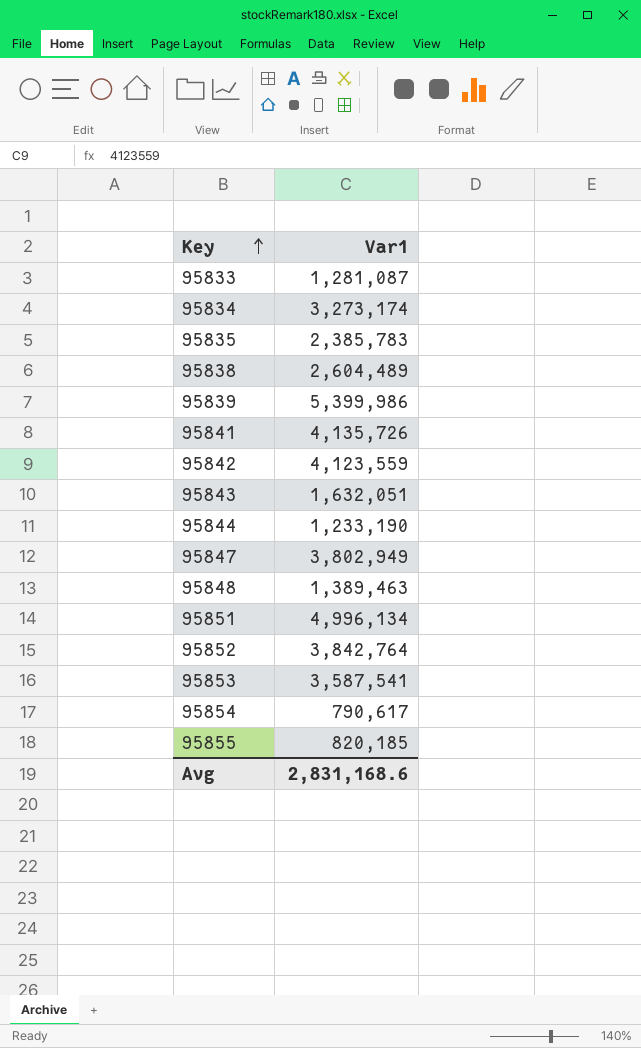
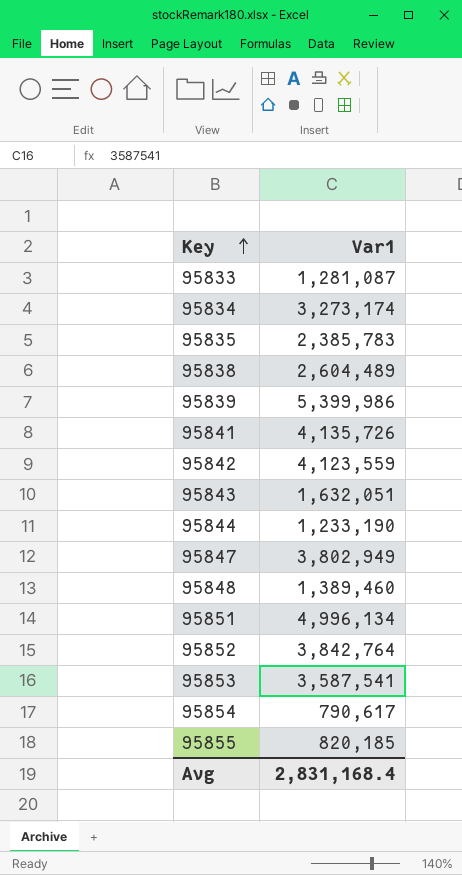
95848 | Var1: 1,389,463 -> 1,389,460
Avg | Var1: 2,831,168.6 -> 2,831,168.4

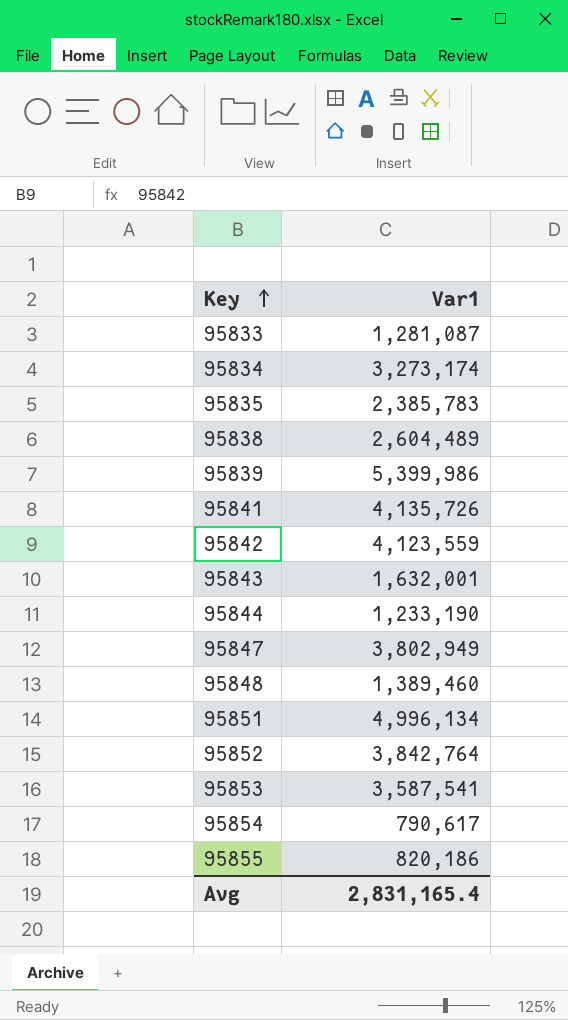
95843 | Var1: 1,632,051 -> 1,632,001
95855 | Var1: 820,185 -> 820,186
Avg | Var1: 2,831,168.4 -> 2,831,165.4

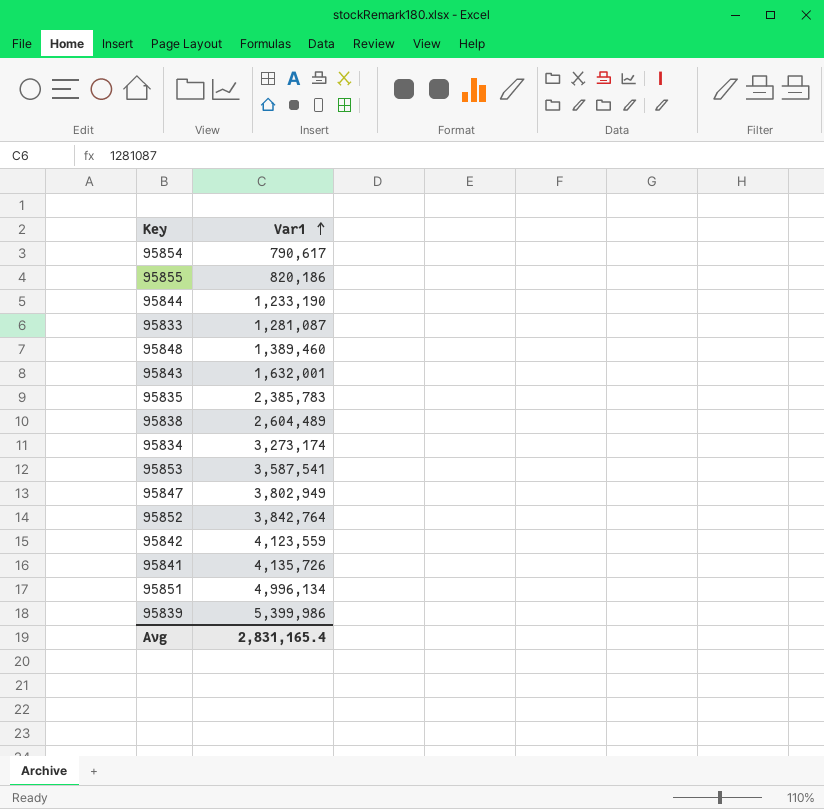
row order: Key ascending -> Var1 ascending

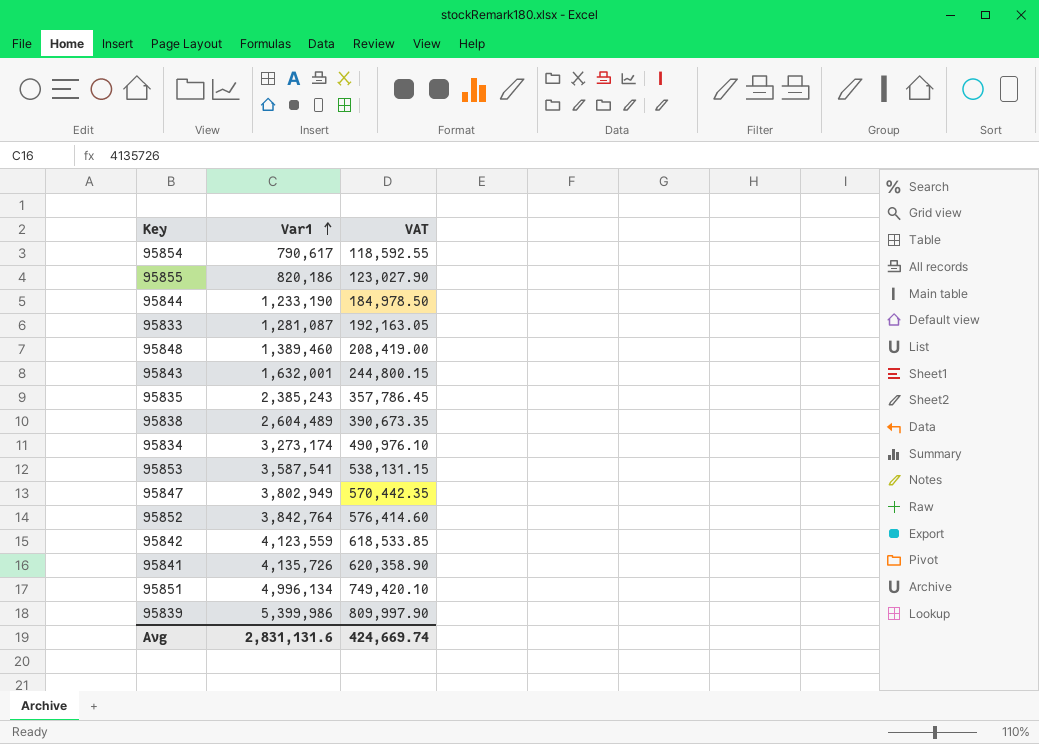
column VAT | formula: none -> [Var1] * 0.15
95835 | Var1: 2,385,783 -> 2,385,243
Avg | Var1: 2,831,165.4 -> 2,831,131.6

